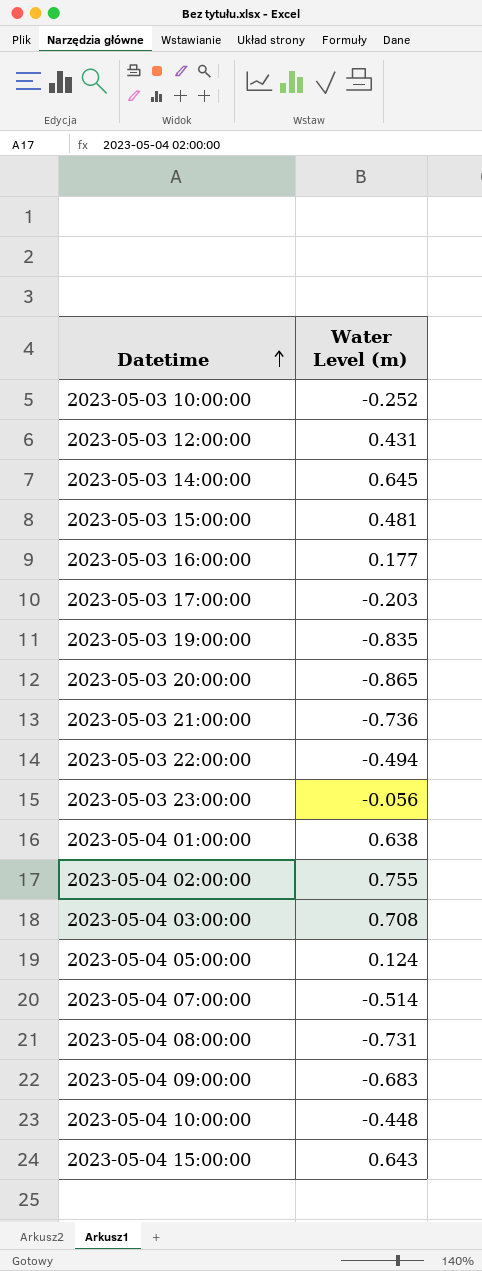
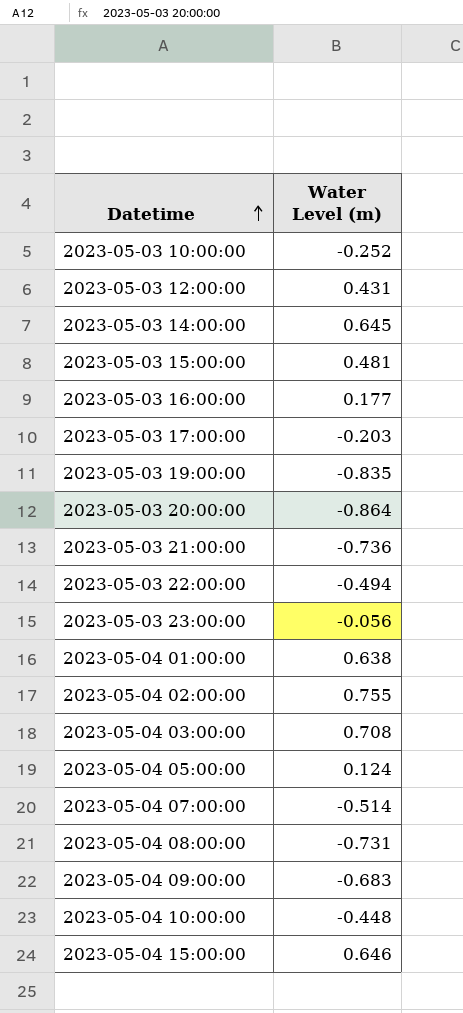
2023-05-03 20:00:00 | Water Level (m): -0.865 -> -0.864
2023-05-04 15:00:00 | Water Level (m): 0.643 -> 0.646

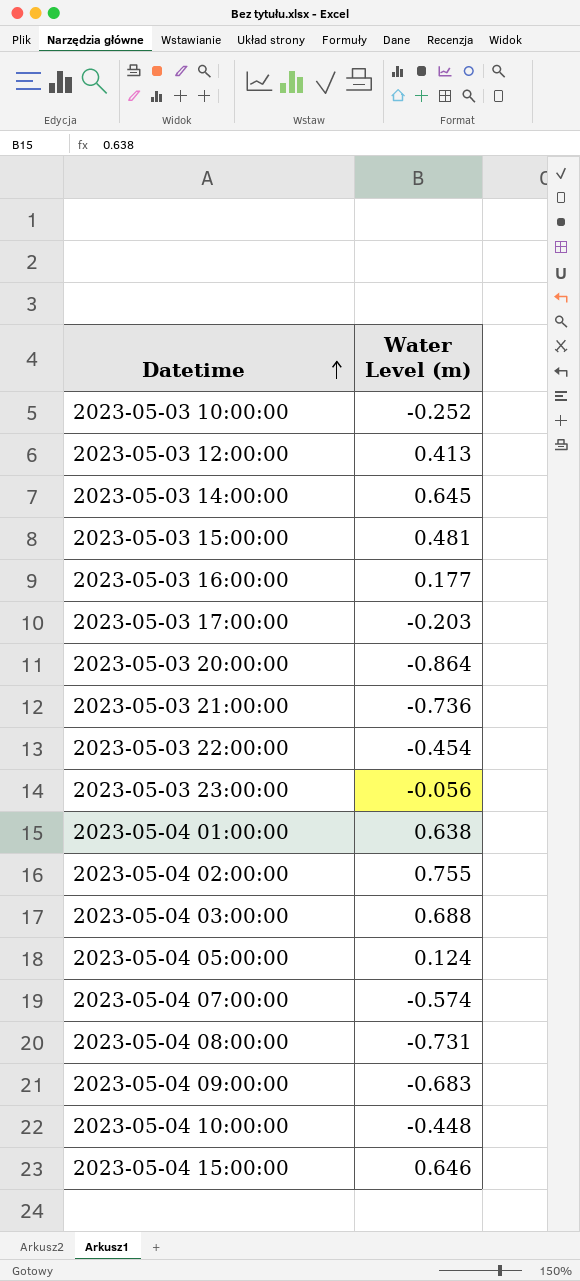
row 2023-05-03 19:00:00: -0.835 -> none
2023-05-03 12:00:00 | Water Level (m): 0.431 -> 0.413
2023-05-03 22:00:00 | Water Level (m): -0.494 -> -0.454
2023-05-04 03:00:00 | Water Level (m): 0.708 -> 0.688
2023-05-04 07:00:00 | Water Level (m): -0.514 -> -0.574

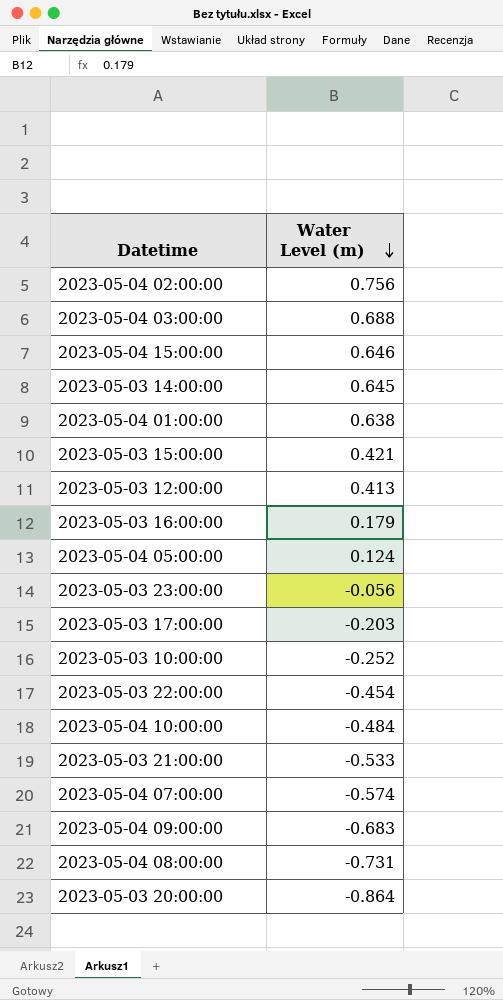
row order: Datetime ascending -> Water Level (m) descending
2023-05-04 02:00:00 | Water Level (m): 0.755 -> 0.756
2023-05-03 15:00:00 | Water Level (m): 0.481 -> 0.421
2023-05-03 16:00:00 | Water Level (m): 0.177 -> 0.179
2023-05-04 10:00:00 | Water Level (m): -0.448 -> -0.484
2023-05-03 21:00:00 | Water Level (m): -0.736 -> -0.533

